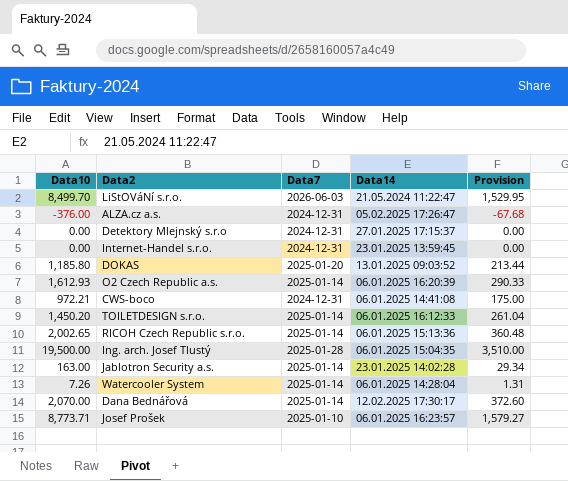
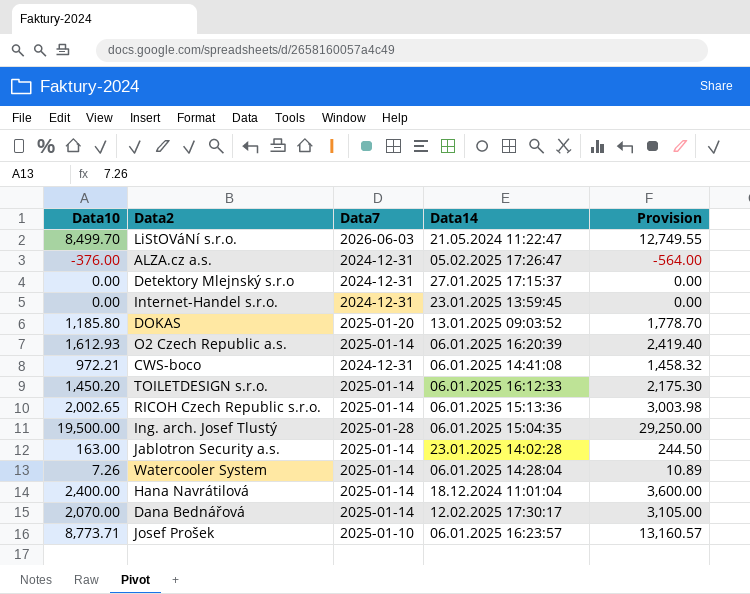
column Provision | formula: [Data10] * 0.18 -> [Data10] * 1.5
row Hana Navrátilová: none -> 2,400.00 | 2025-01-14 | 18.12.2024 11:01:04 | 3,600.00

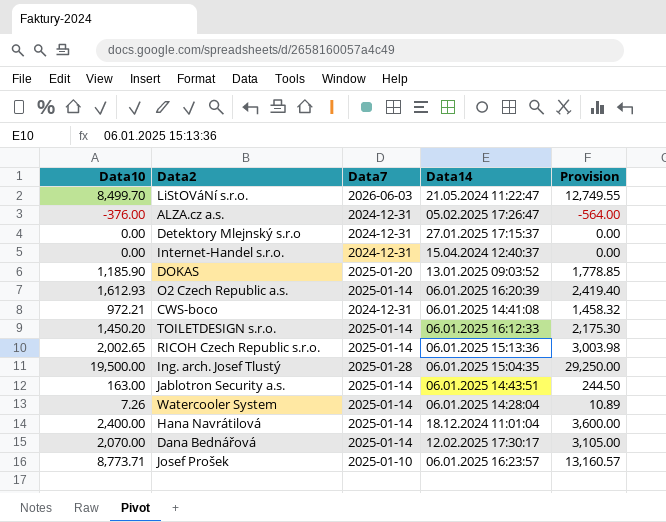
Internet-Handel s.r.o. | Data14: 23.01.2025 13:59:45 -> 15.04.2024 12:40:37
DOKAS | Data10: 1,185.80 -> 1,185.90
DOKAS | Provision: 1,778.70 -> 1,778.85
Jablotron Security a.s. | Data14: 23.01.2025 14:02:28 -> 06.01.2025 14:43:51

